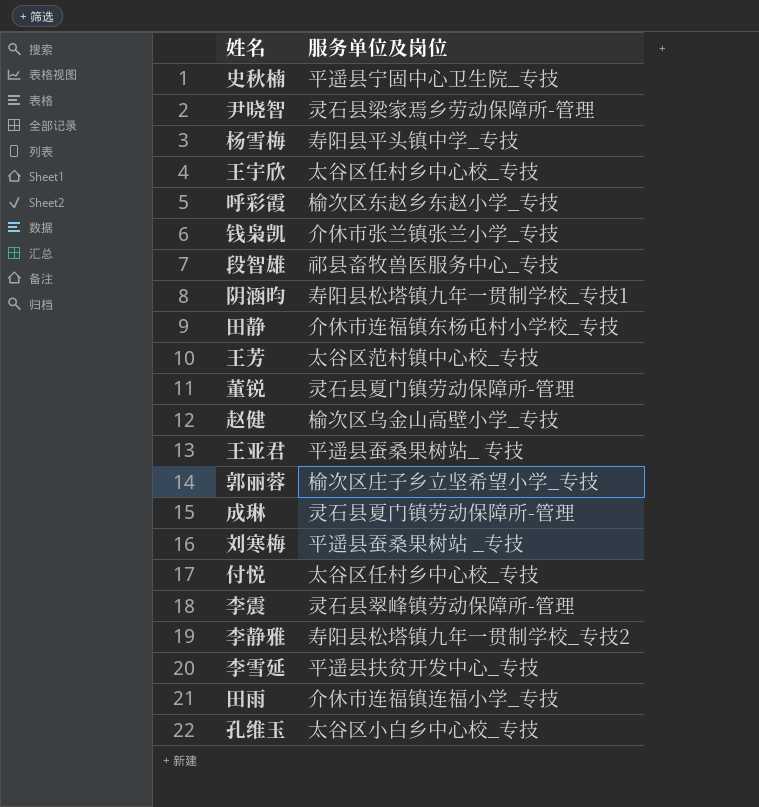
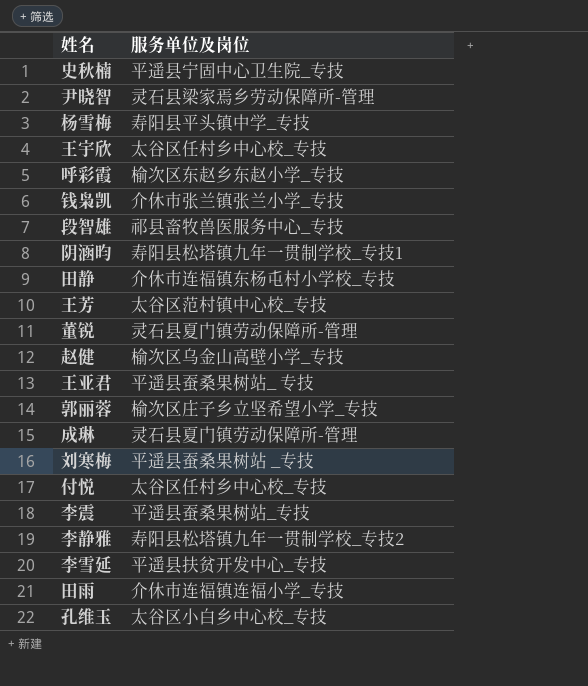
李震 | 服务单位及岗位: 灵石县翠峰镇劳动保障所-管理 -> 平遥县蚕桑果树站_专技

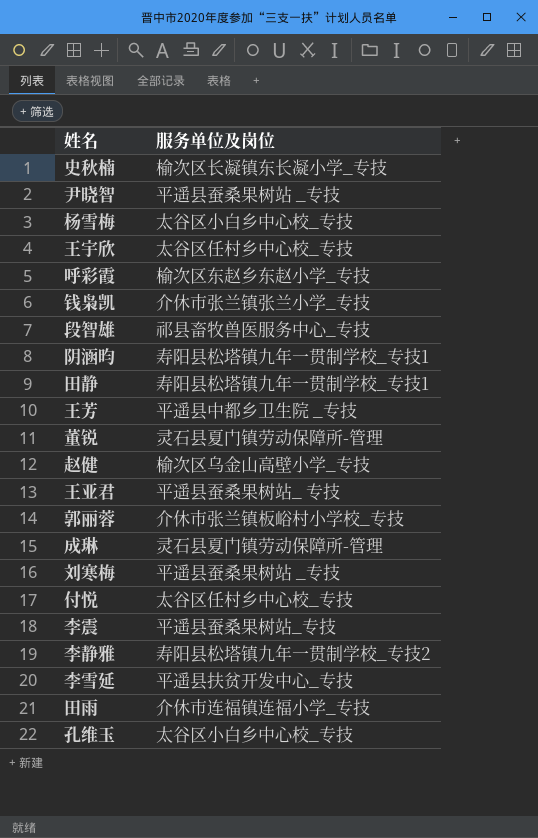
史秋楠 | 服务单位及岗位: 平遥县宁固中心卫生院_专技 -> 榆次区长凝镇东长凝小学_专技
尹晓智 | 服务单位及岗位: 灵石县梁家焉乡劳动保障所-管理 -> 平遥县蚕桑果树站 _专技
杨雪梅 | 服务单位及岗位: 寿阳县平头镇中学_专技 -> 太谷区小白乡中心校_专技
田静 | 服务单位及岗位: 介休市连福镇东杨屯村小学校_专技 -> 寿阳县松塔镇九年一贯制学校_专技1
王芳 | 服务单位及岗位: 太谷区范村镇中心校_专技 -> 平遥县中都乡卫生院 _专技
郭丽蓉 | 服务单位及岗位: 榆次区庄子乡立坚希望小学_专技 -> 介休市张兰镇板峪村小学校_专技

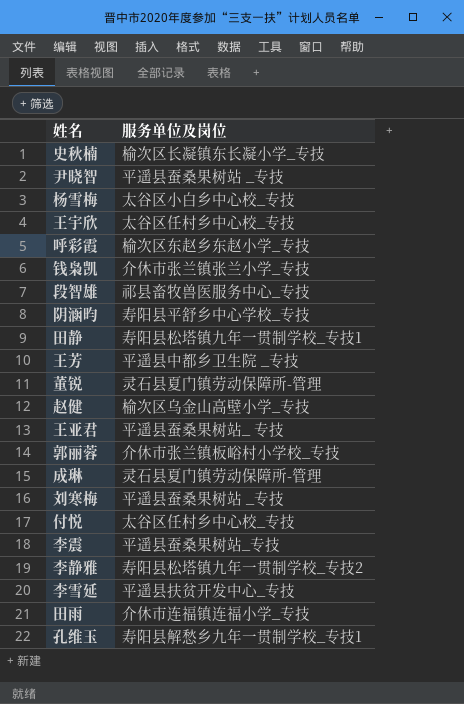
阴涵昀 | 服务单位及岗位: 寿阳县松塔镇九年一贯制学校_专技1 -> 寿阳县平舒乡中心学校_专技
孔维玉 | 服务单位及岗位: 太谷区小白乡中心校_专技 -> 寿阳县解愁乡九年一贯制学校_专技1

